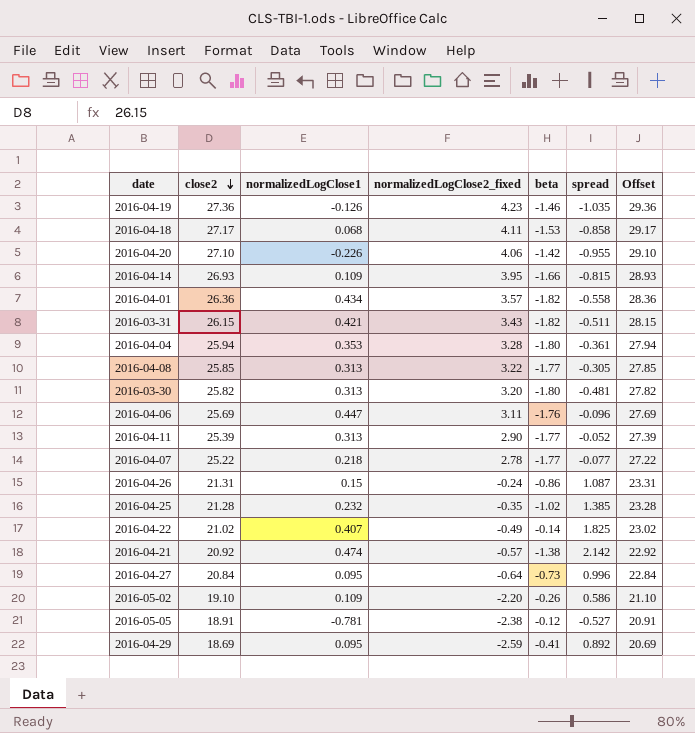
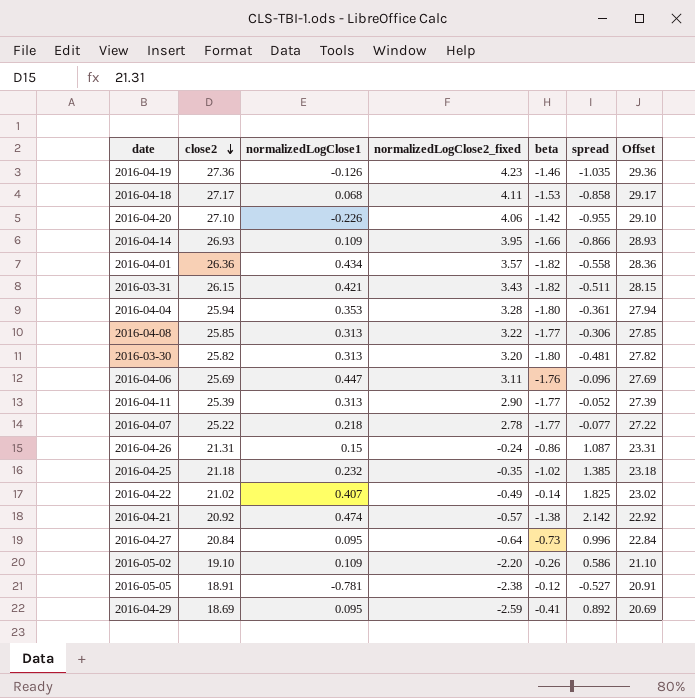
2016-04-14 | spread: -0.815 -> -0.866
2016-04-08 | spread: -0.305 -> -0.306
2016-04-25 | close2: 21.28 -> 21.18
2016-04-25 | Offset: 23.28 -> 23.18

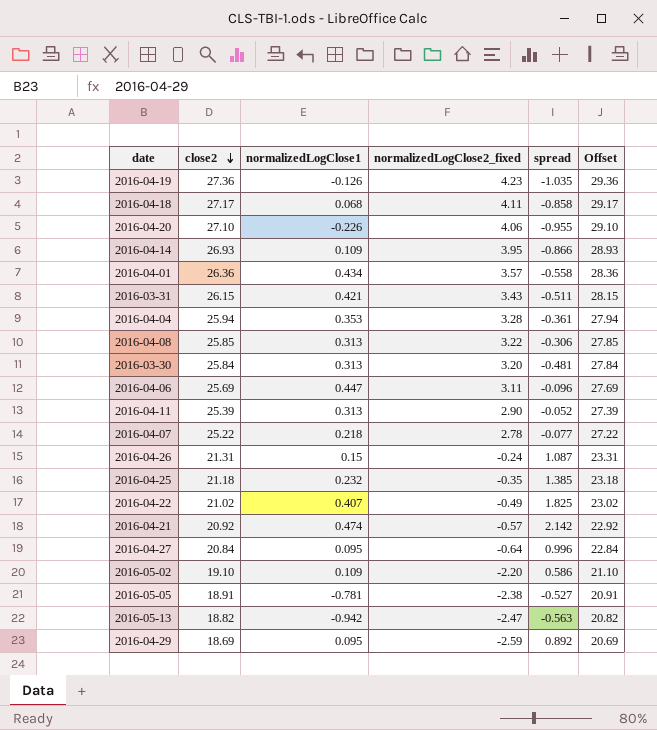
column beta | position: 5 -> none
2016-03-30 | close2: 25.82 -> 25.84
2016-03-30 | Offset: 27.82 -> 27.84
row 2016-05-13: none -> 18.82 | -0.942 | -2.47 | -0.563 | 20.82

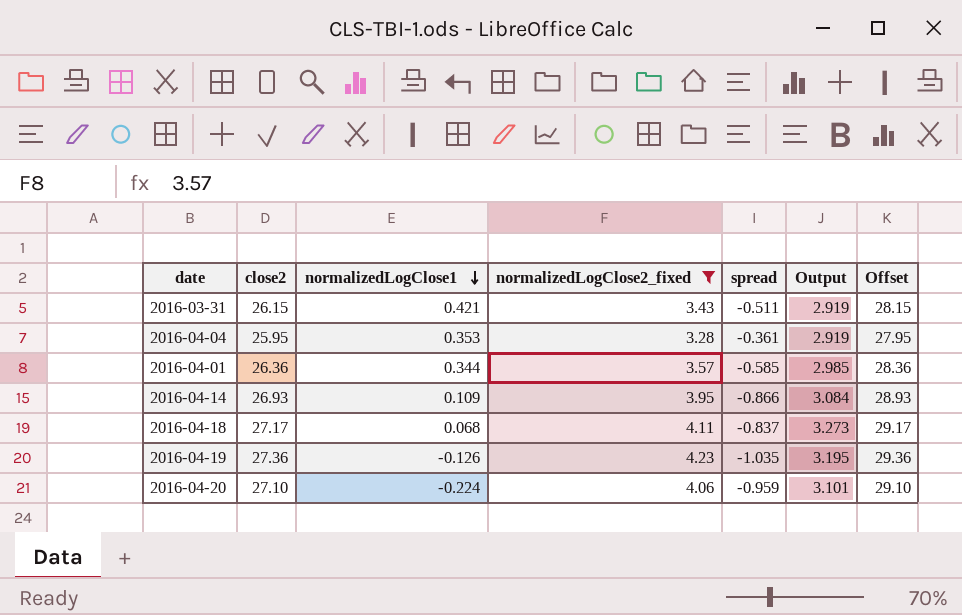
filter: none -> normalizedLogClose2_fixed >= 3.28
row order: close2 descending -> normalizedLogClose1 descending
column Output | formula: none -> [normalizedLogClose2_fixed] + [spread]
2016-04-04 | close2: 25.94 -> 25.95
2016-04-04 | Offset: 27.94 -> 27.95
2016-04-01 | normalizedLogClose1: 0.434 -> 0.344
2016-04-01 | spread: -0.558 -> -0.585
2016-04-18 | spread: -0.858 -> -0.837
2016-04-20 | normalizedLogClose1: -0.226 -> -0.224
2016-04-20 | spread: -0.955 -> -0.959

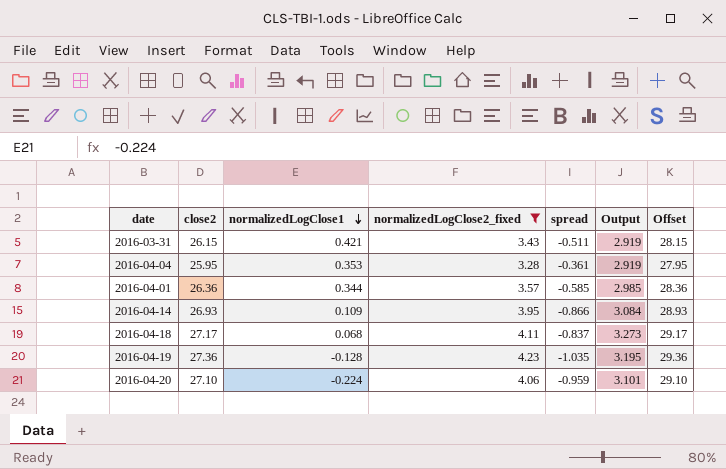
2016-04-19 | normalizedLogClose1: -0.126 -> -0.128

